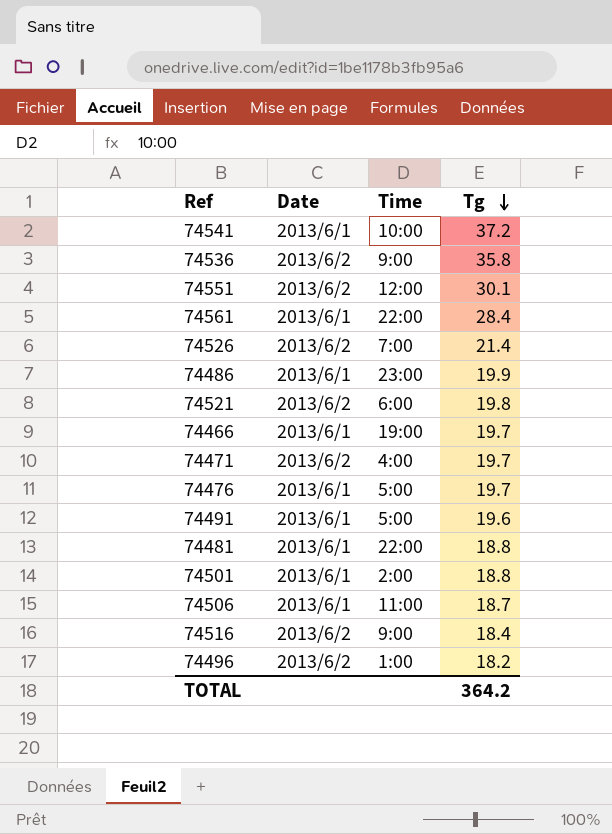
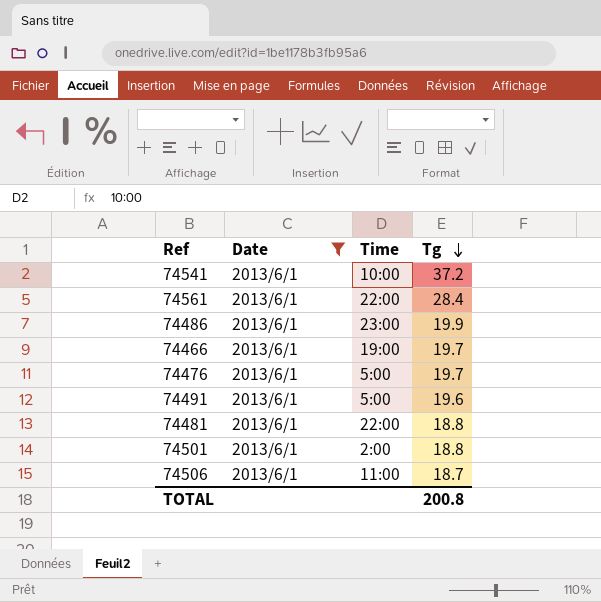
filter: none -> Date = 2013/6/1
TOTAL | Tg: 364.2 -> 200.8

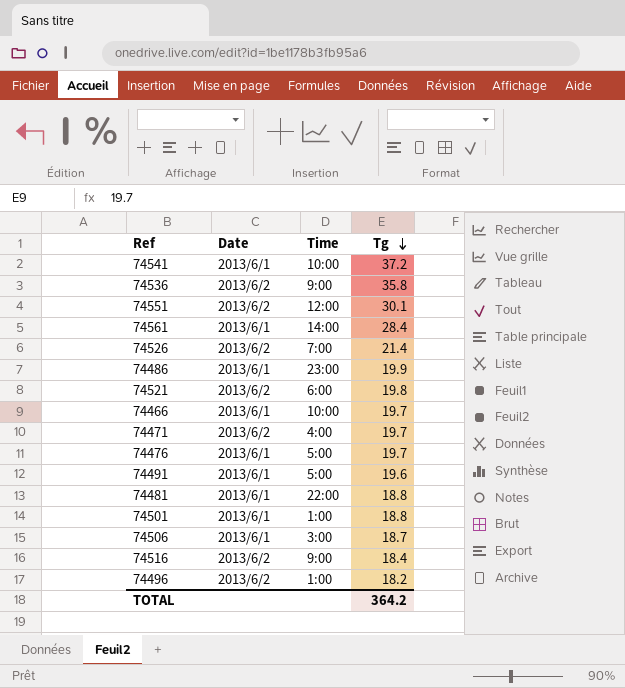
filter: Date = 2013/6/1 -> none
74561 | Time: 22:00 -> 14:00
74466 | Time: 19:00 -> 10:00
74501 | Time: 2:00 -> 1:00
74506 | Time: 11:00 -> 3:00
TOTAL | Tg: 200.8 -> 364.2

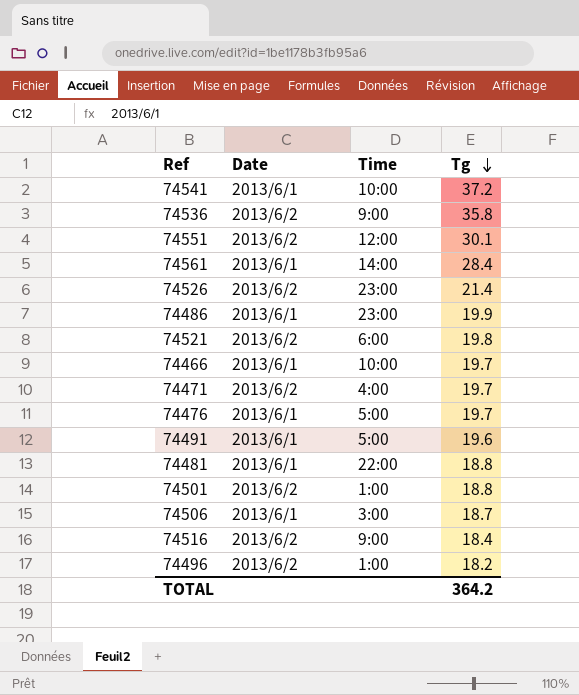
74526 | Time: 7:00 -> 23:00
74501 | Date: 2013/6/1 -> 2013/6/2

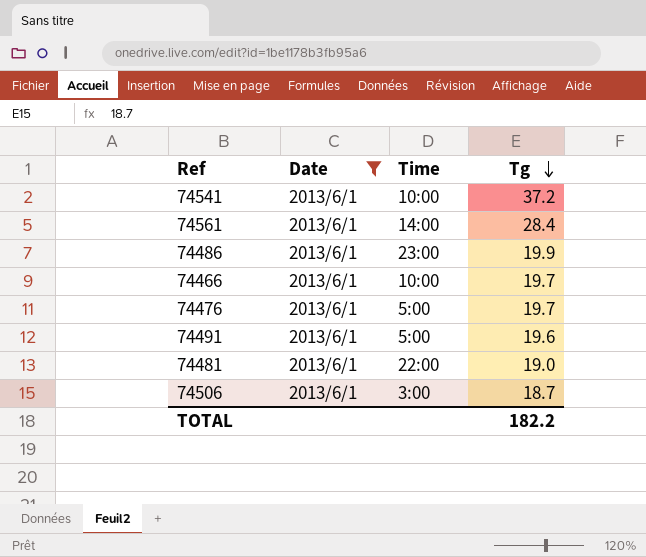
filter: none -> Date = 2013/6/1
74481 | Tg: 18.8 -> 19.0
TOTAL | Tg: 364.2 -> 182.2

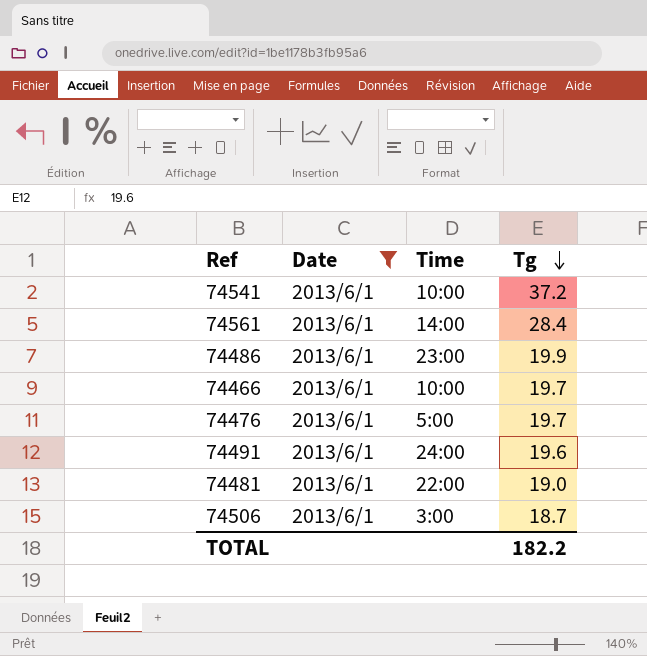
74491 | Time: 5:00 -> 24:00

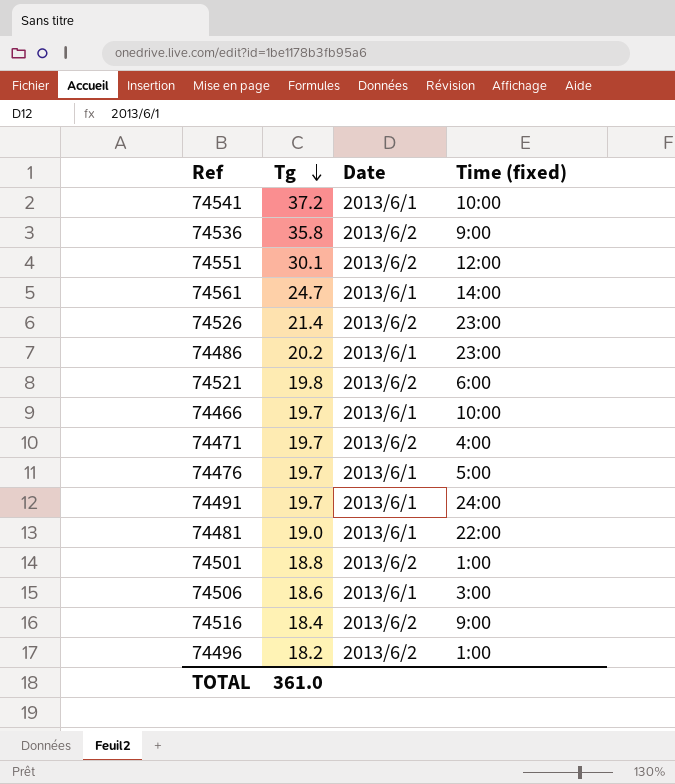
filter: Date = 2013/6/1 -> none
column Tg | position: 4 -> 2
column name: Time -> Time (fixed)
74561 | Tg: 28.4 -> 24.7
74486 | Tg: 19.9 -> 20.2
74491 | Tg: 19.6 -> 19.7
74506 | Tg: 18.7 -> 18.6
TOTAL | Tg: 182.2 -> 361.0

